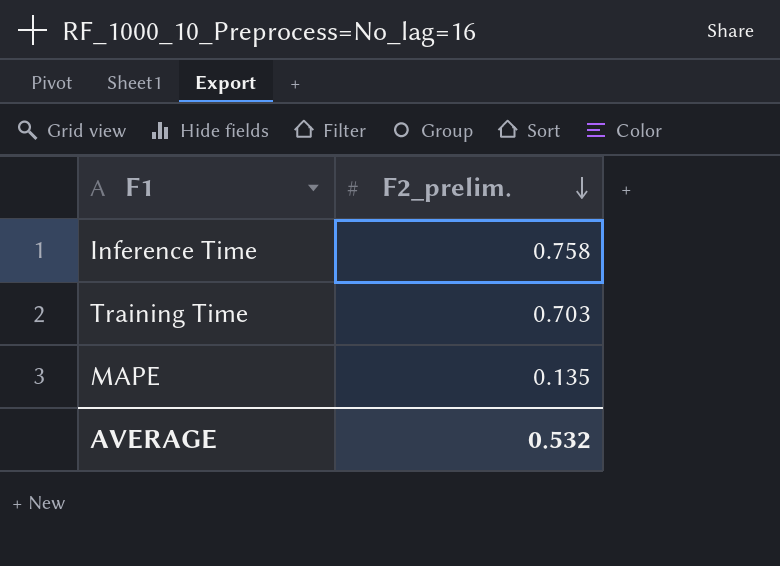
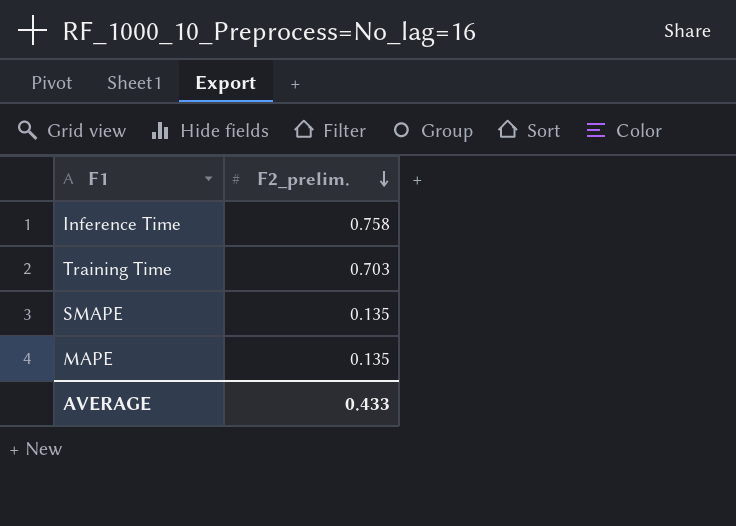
row SMAPE: none -> 0.135
AVERAGE | F2_prelim.: 0.532 -> 0.433

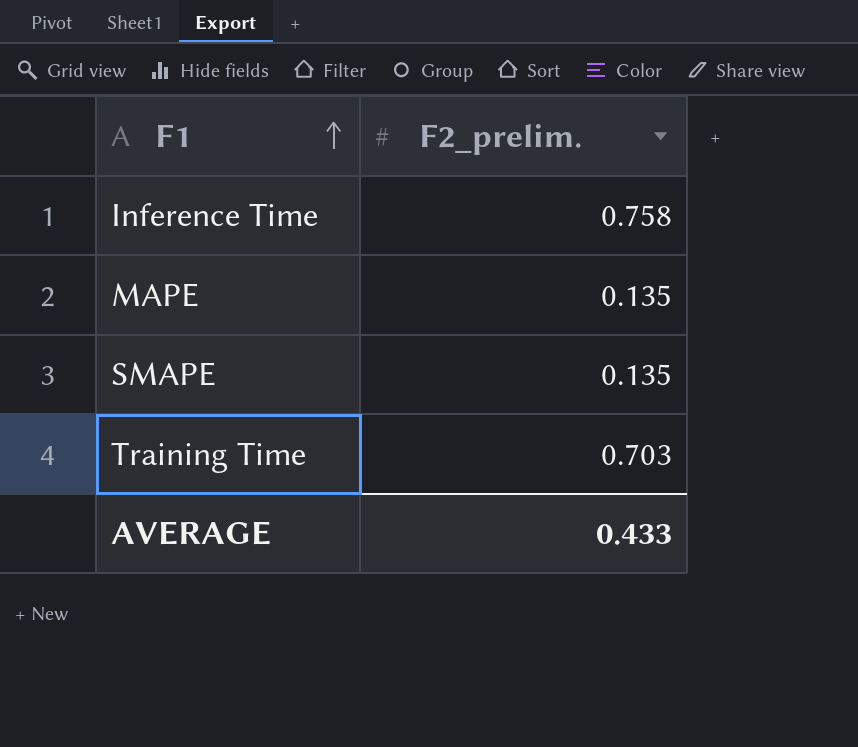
row order: F2_prelim. descending -> F1 ascending

